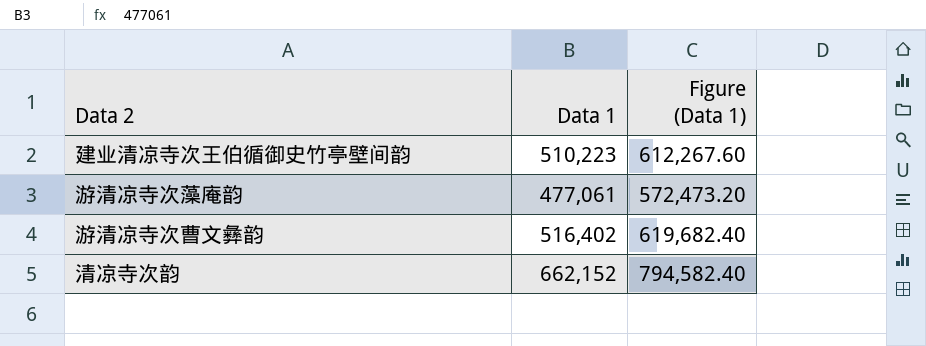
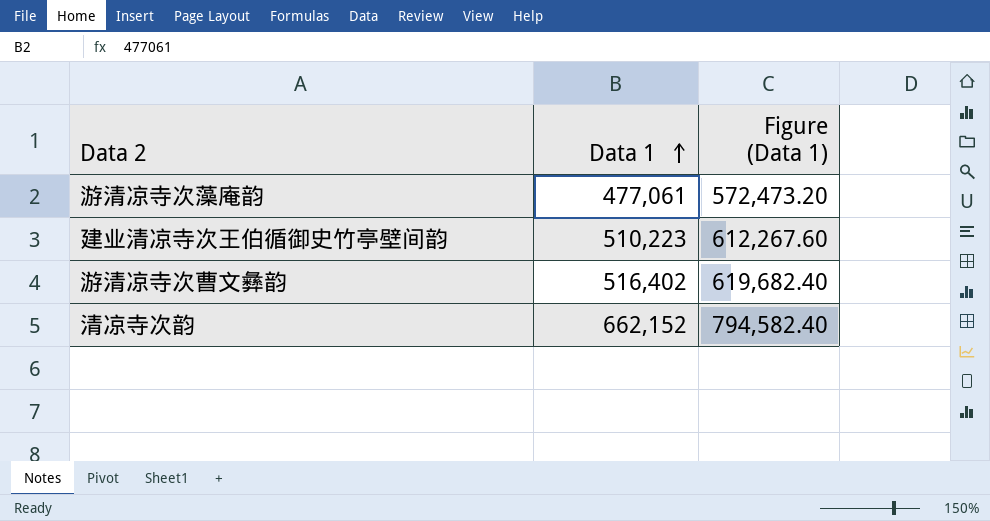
row order: none -> Data 1 ascending

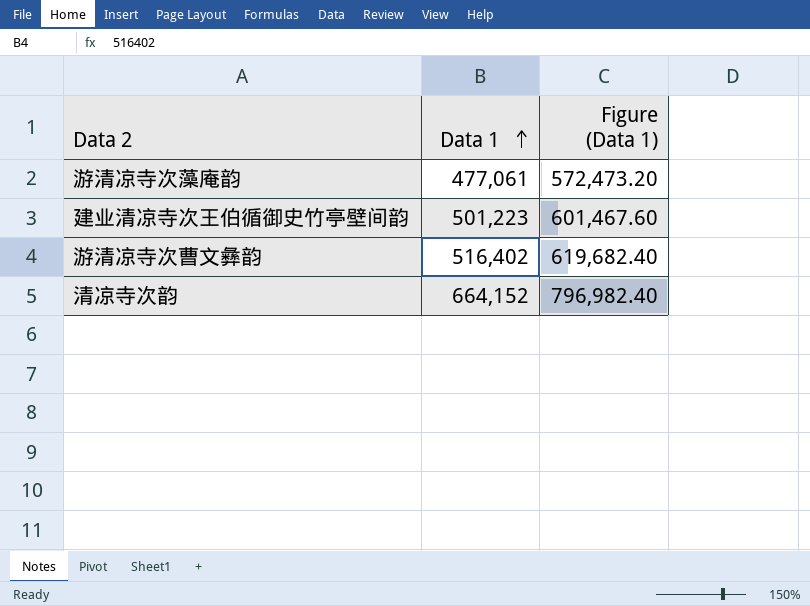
建业清凉寺次王伯循御史竹亭壁间韵 | Data 1: 510,223 -> 501,223
建业清凉寺次王伯循御史竹亭壁间韵 | Figure (Data 1): 612,267.60 -> 601,467.60
清凉寺次韵 | Data 1: 662,152 -> 664,152
清凉寺次韵 | Figure (Data 1): 794,582.40 -> 796,982.40

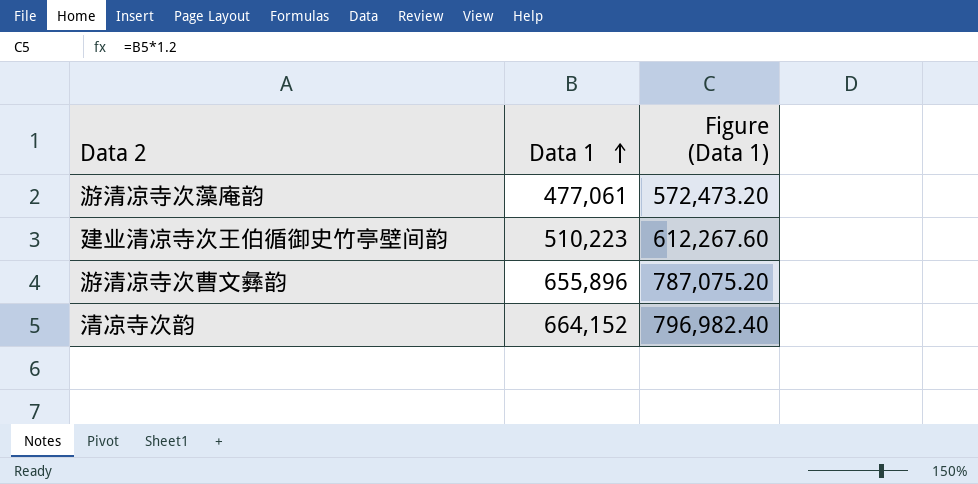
建业清凉寺次王伯循御史竹亭壁间韵 | Data 1: 501,223 -> 510,223
建业清凉寺次王伯循御史竹亭壁间韵 | Figure (Data 1): 601,467.60 -> 612,267.60
游清凉寺次曹文彝韵 | Data 1: 516,402 -> 655,896
游清凉寺次曹文彝韵 | Figure (Data 1): 619,682.40 -> 787,075.20

